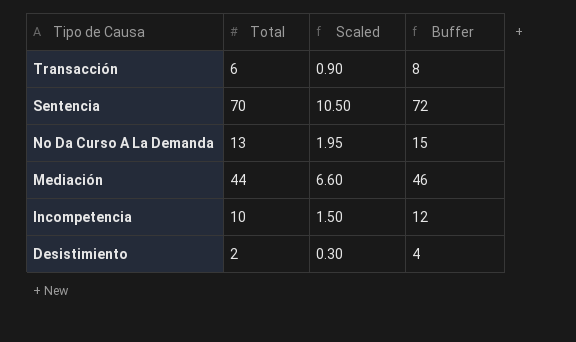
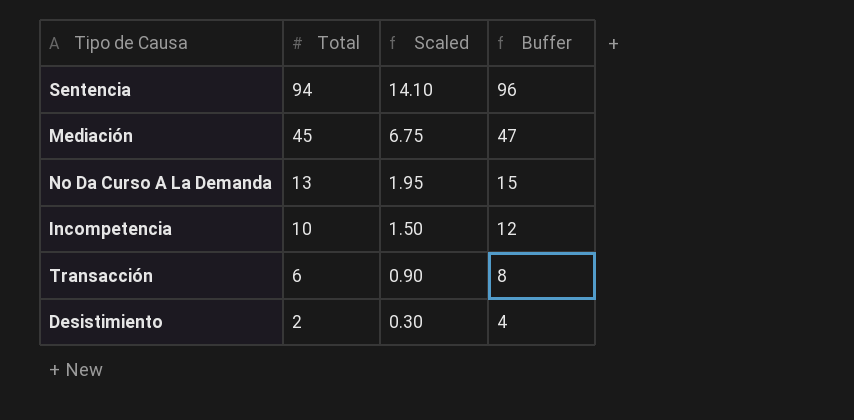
row order: Tipo de Causa descending -> Total descending
Sentencia | Total: 70 -> 94
Sentencia | Scaled: 10.50 -> 14.10
Sentencia | Buffer: 72 -> 96
Mediación | Total: 44 -> 45
Mediación | Scaled: 6.60 -> 6.75
Mediación | Buffer: 46 -> 47

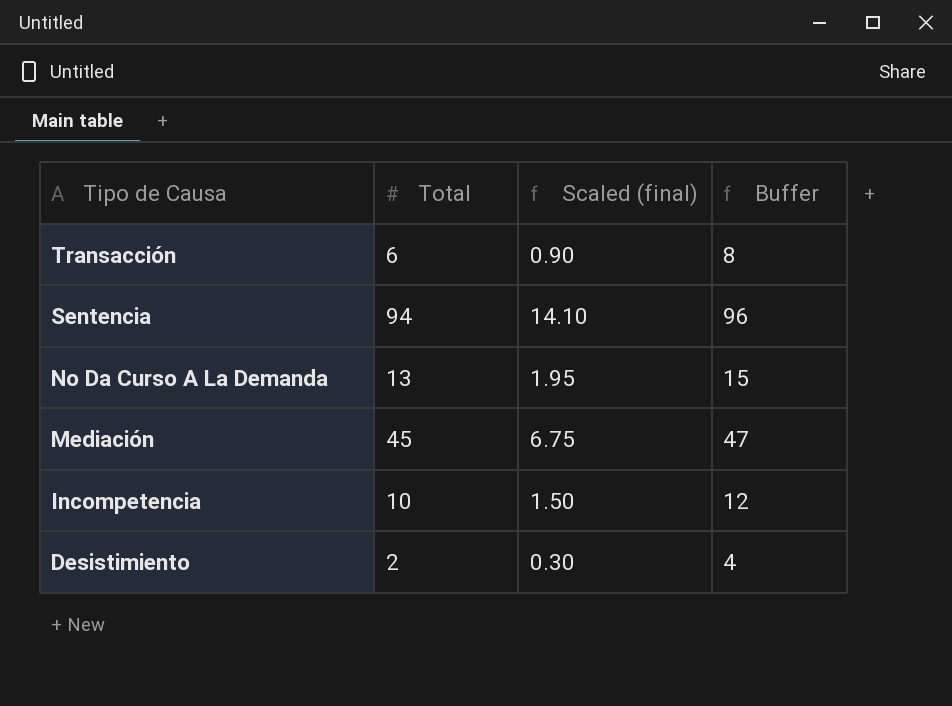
row order: Total descending -> Tipo de Causa descending
column name: Scaled -> Scaled (final)

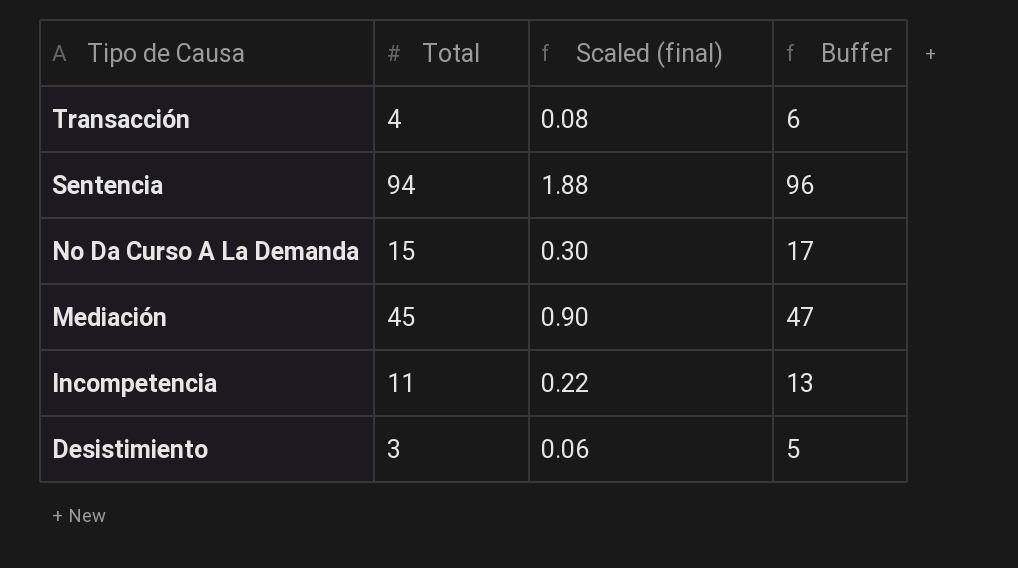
column Scaled (final) | formula: [Total] * 0.15 -> [Total] * 0.02
Transacción | Total: 6 -> 4
Transacción | Buffer: 8 -> 6
No Da Curso A La Demanda | Total: 13 -> 15
No Da Curso A La Demanda | Buffer: 15 -> 17
Incompetencia | Total: 10 -> 11
Incompetencia | Buffer: 12 -> 13
Desistimiento | Total: 2 -> 3
Desistimiento | Buffer: 4 -> 5

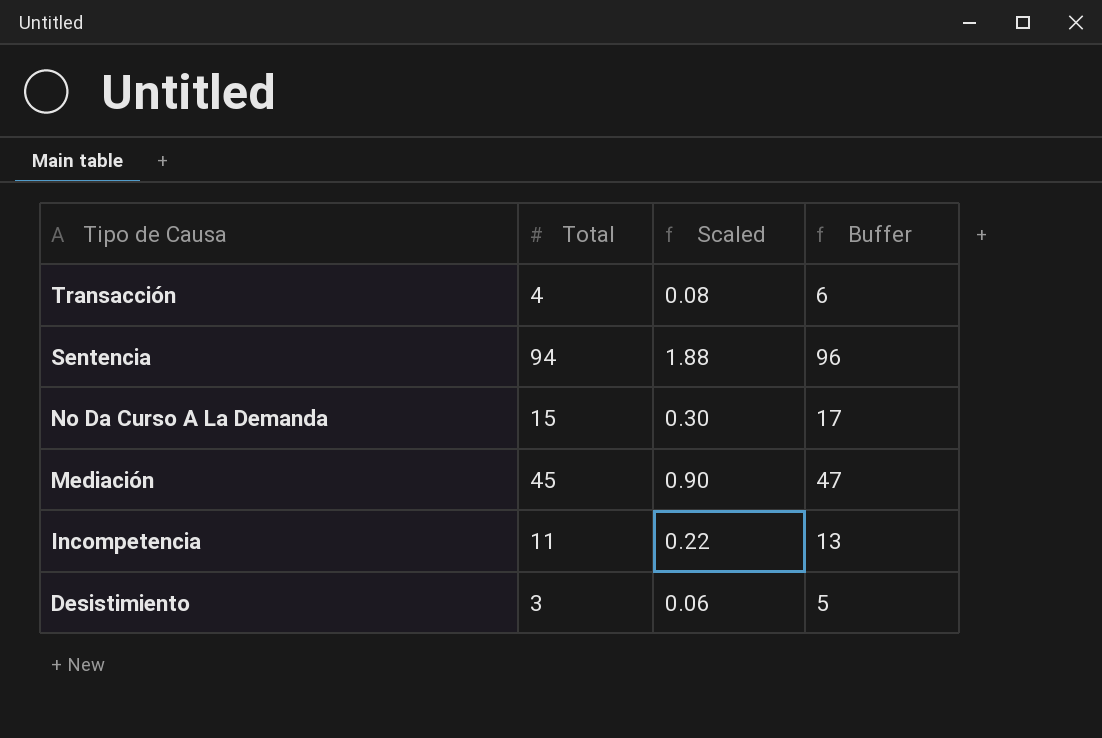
column name: Scaled (final) -> Scaled

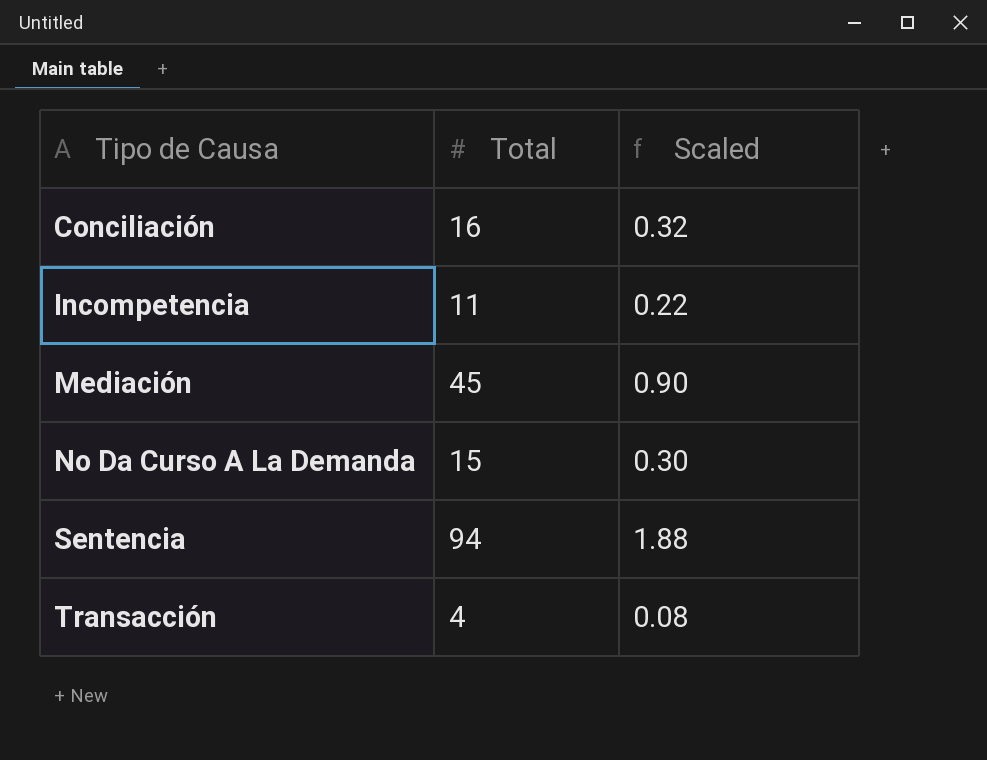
row order: Tipo de Causa descending -> Tipo de Causa ascending
column Buffer | formula: [Total] + 2 -> none
row Desistimiento: 3 | 0.06 | 5 -> none
row Conciliación: none -> 16 | 0.32

